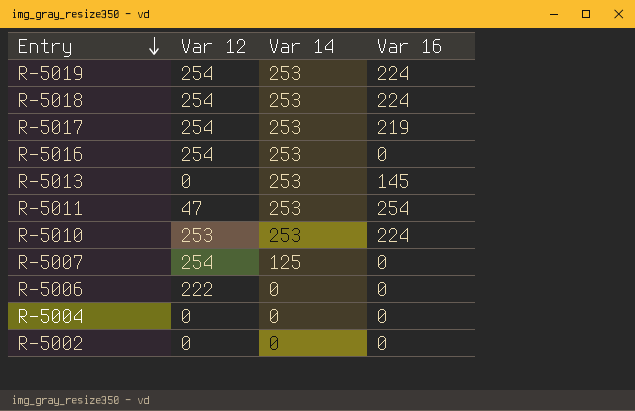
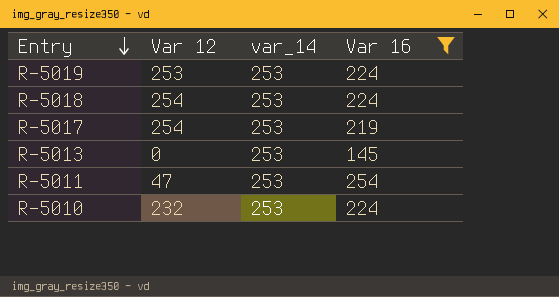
filter: none -> Var 16 != 0
column name: Var 14 -> var_14
R-5019 | Var 12: 254 -> 253
R-5010 | Var 12: 253 -> 232

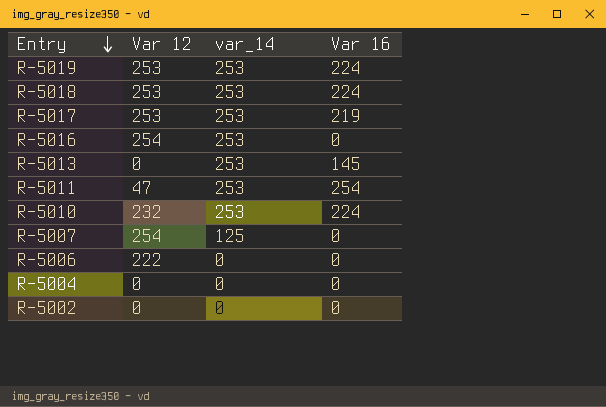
filter: Var 16 != 0 -> none
R-5018 | Var 12: 254 -> 253
R-5017 | Var 12: 254 -> 253

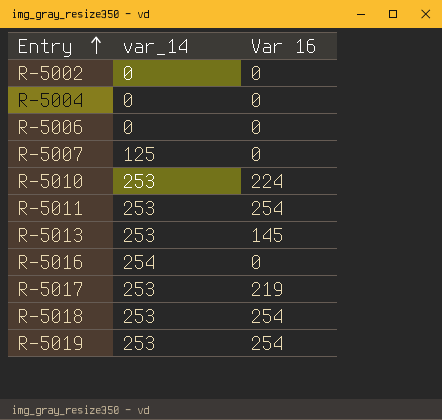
row order: Entry descending -> Entry ascending
column Var 12 | position: 2 -> none
R-5016 | var_14: 253 -> 254
R-5018 | Var 16: 224 -> 254
R-5019 | Var 16: 224 -> 254

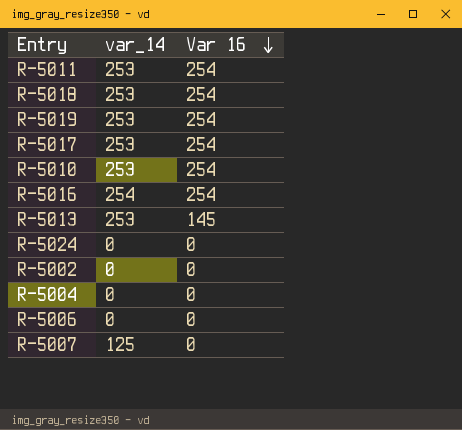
row order: Entry ascending -> Var 16 descending
R-5017 | Var 16: 219 -> 254
R-5010 | Var 16: 224 -> 254
R-5016 | Var 16: 0 -> 254
row R-5024: none -> 0 | 0

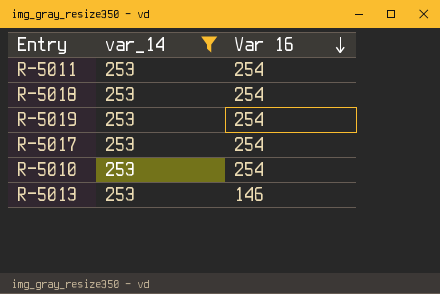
filter: none -> var_14 = 253
R-5013 | Var 16: 145 -> 146

